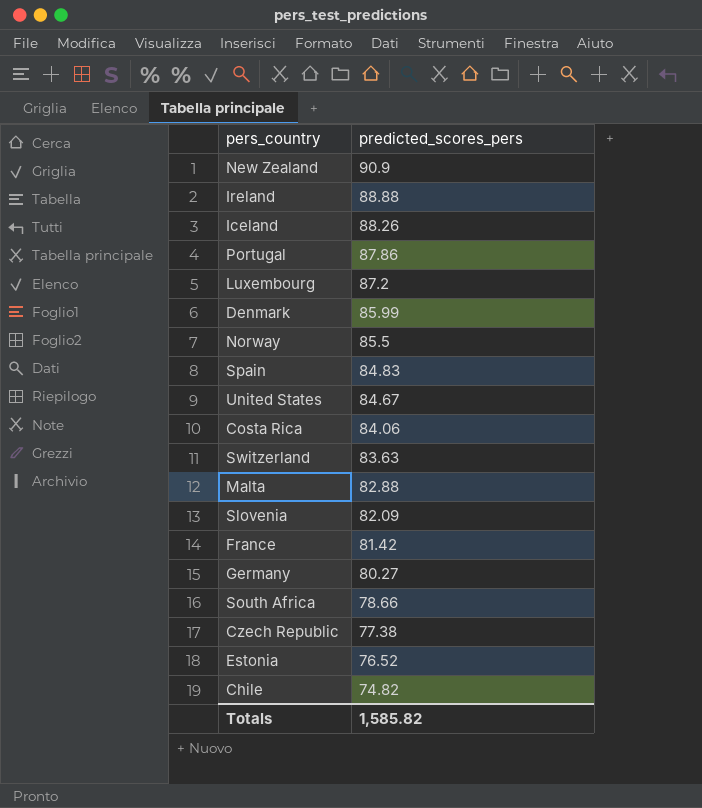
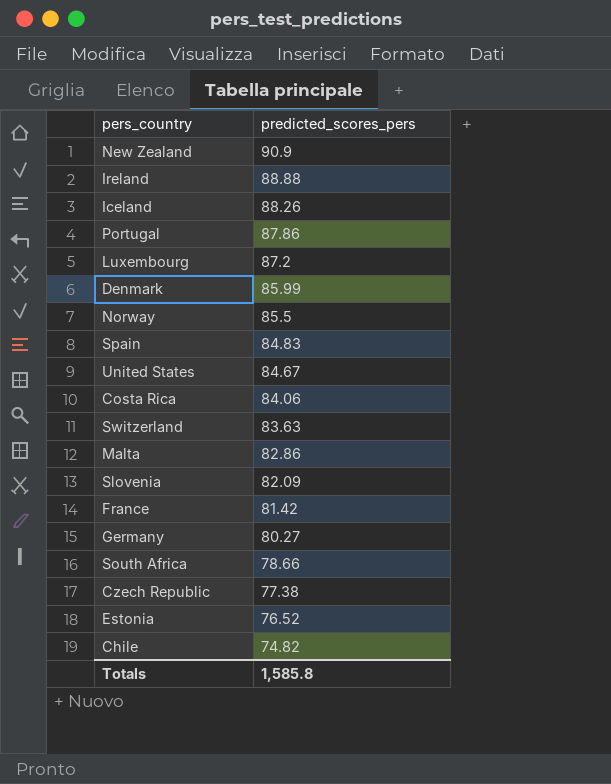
Malta | predicted_scores_pers: 82.88 -> 82.86
Totals | predicted_scores_pers: 1,585.82 -> 1,585.8

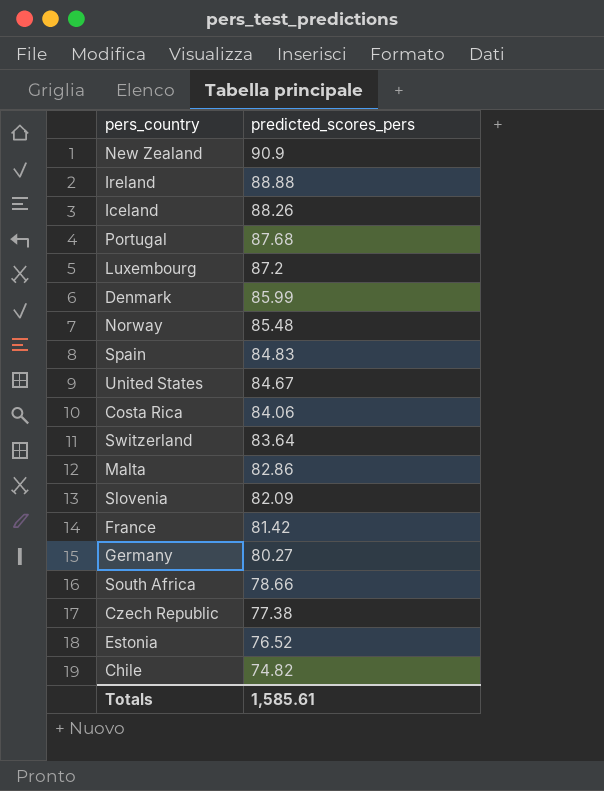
Portugal | predicted_scores_pers: 87.86 -> 87.68
Norway | predicted_scores_pers: 85.5 -> 85.48
Switzerland | predicted_scores_pers: 83.63 -> 83.64
Totals | predicted_scores_pers: 1,585.8 -> 1,585.61

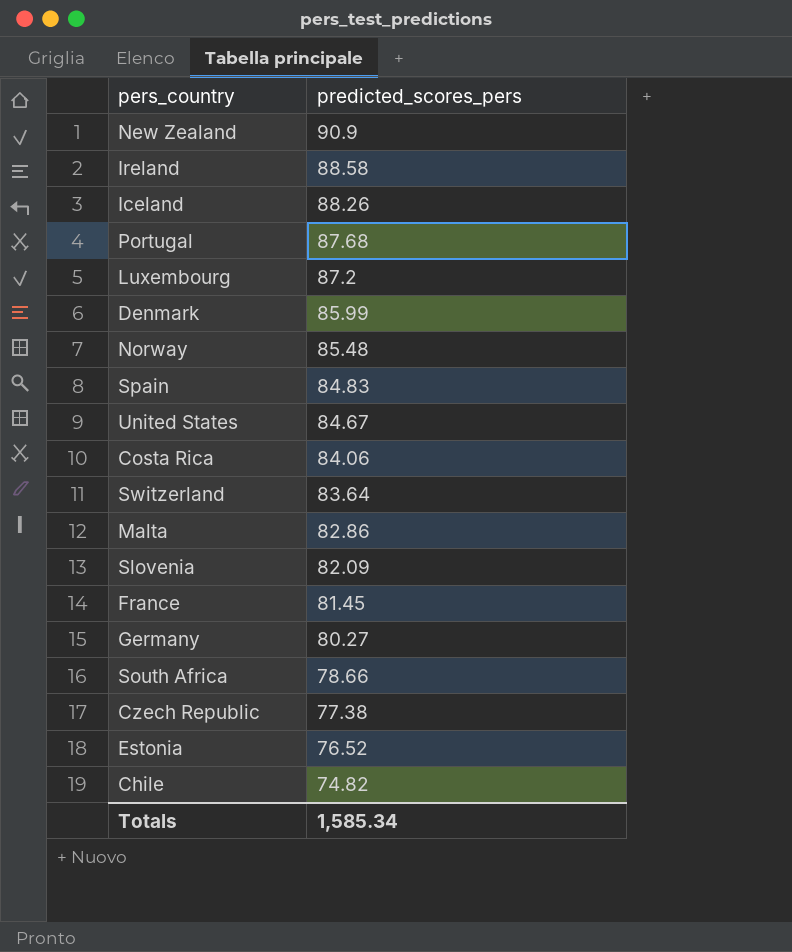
Ireland | predicted_scores_pers: 88.88 -> 88.58
France | predicted_scores_pers: 81.42 -> 81.45
Totals | predicted_scores_pers: 1,585.61 -> 1,585.34

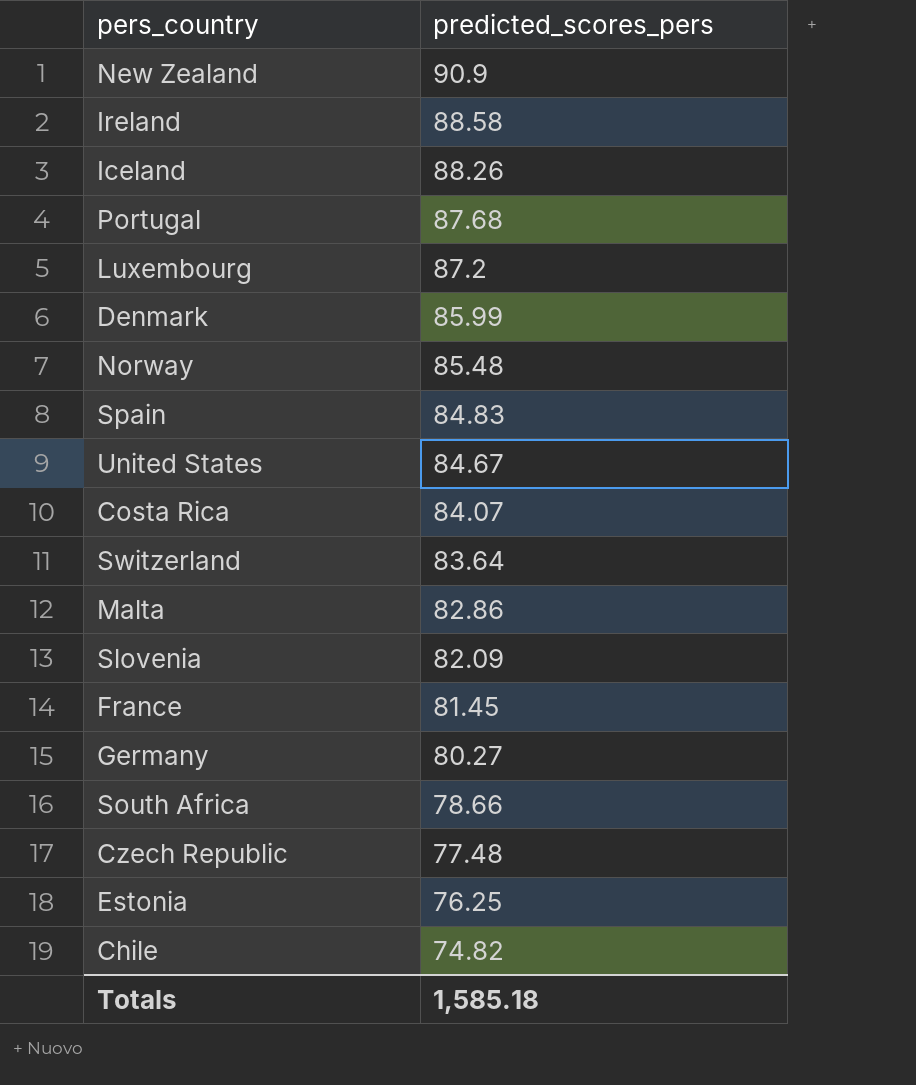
Costa Rica | predicted_scores_pers: 84.06 -> 84.07
Czech Republic | predicted_scores_pers: 77.38 -> 77.48
Estonia | predicted_scores_pers: 76.52 -> 76.25
Totals | predicted_scores_pers: 1,585.34 -> 1,585.18

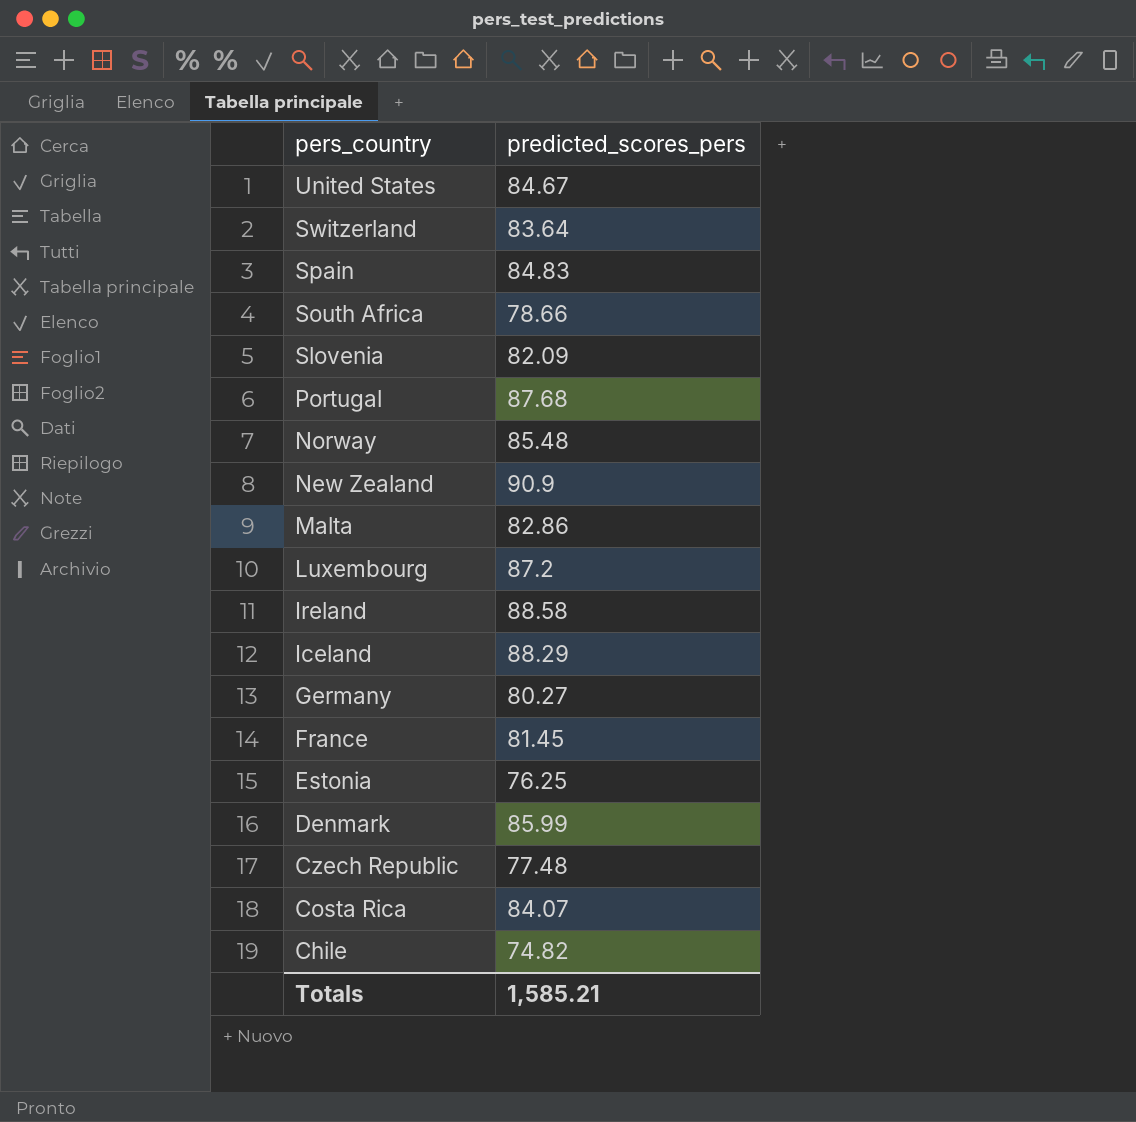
row order: predicted_scores_pers descending -> pers_country descending
Iceland | predicted_scores_pers: 88.26 -> 88.29
Totals | predicted_scores_pers: 1,585.18 -> 1,585.21

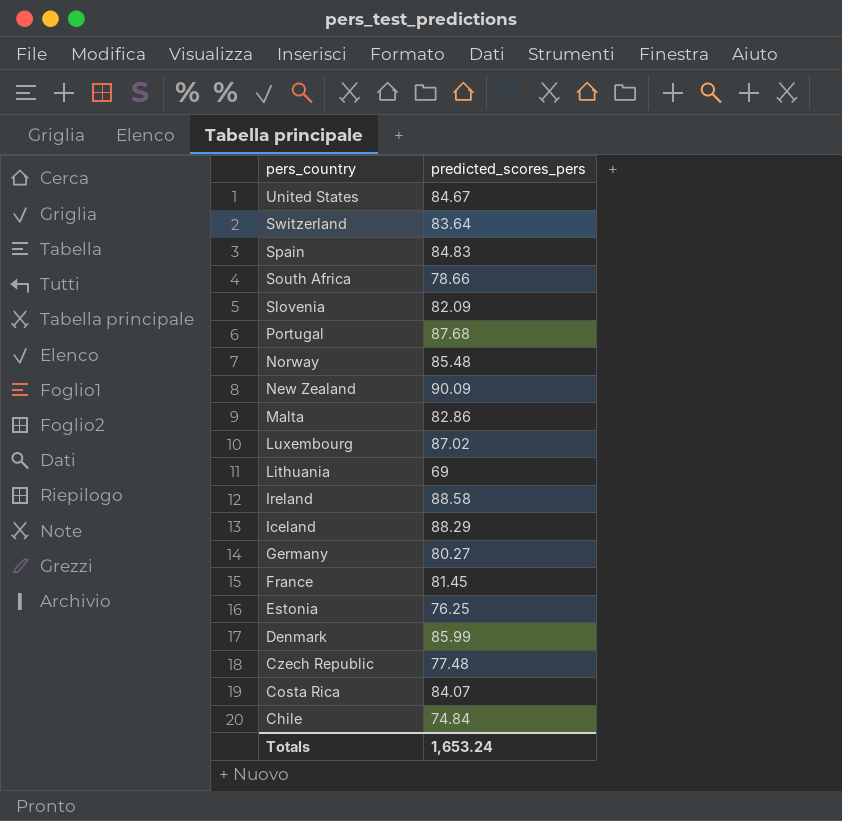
New Zealand | predicted_scores_pers: 90.9 -> 90.09
Luxembourg | predicted_scores_pers: 87.2 -> 87.02
row Lithuania: none -> 69
Chile | predicted_scores_pers: 74.82 -> 74.84
Totals | predicted_scores_pers: 1,585.21 -> 1,653.24

